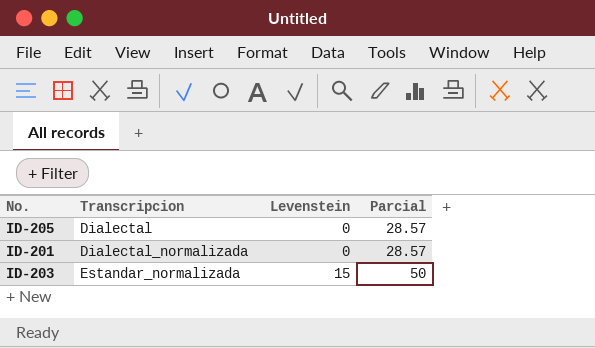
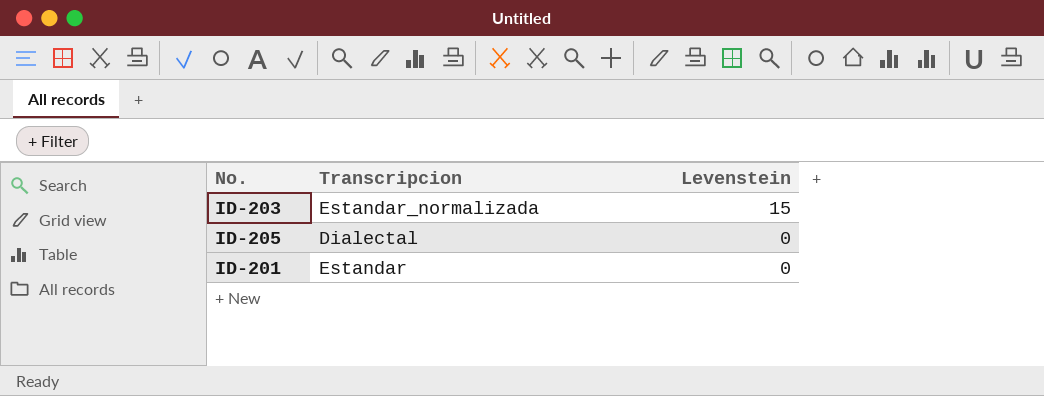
row order: Transcripcion ascending -> Levenstein descending
column Parcial | position: 4 -> none
ID-201 | Transcripcion: Dialectal_normalizada -> Estandar

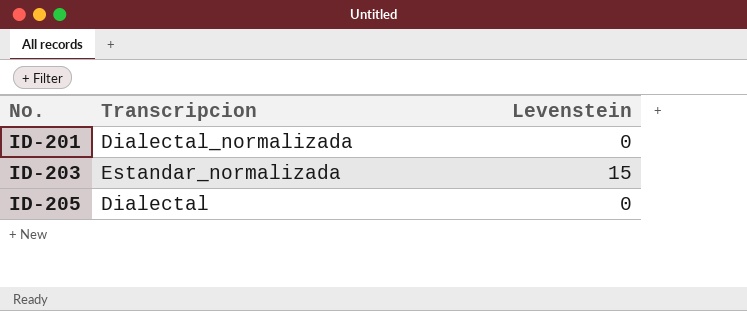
row order: Levenstein descending -> No. ascending
ID-201 | Transcripcion: Estandar -> Dialectal_normalizada

